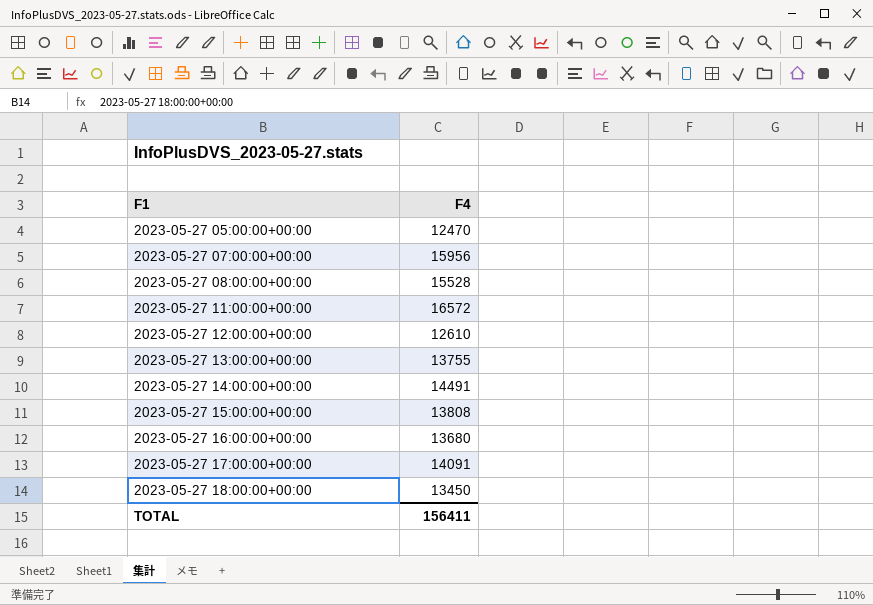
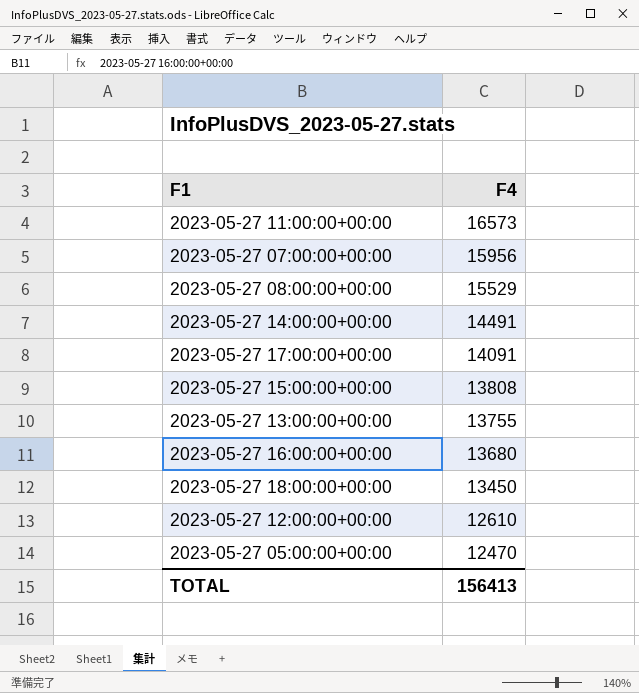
row order: F1 ascending -> F4 descending
2023-05-27 11:00:00+00:00 | F4: 16572 -> 16573
2023-05-27 08:00:00+00:00 | F4: 15528 -> 15529
TOTAL | F4: 156411 -> 156413

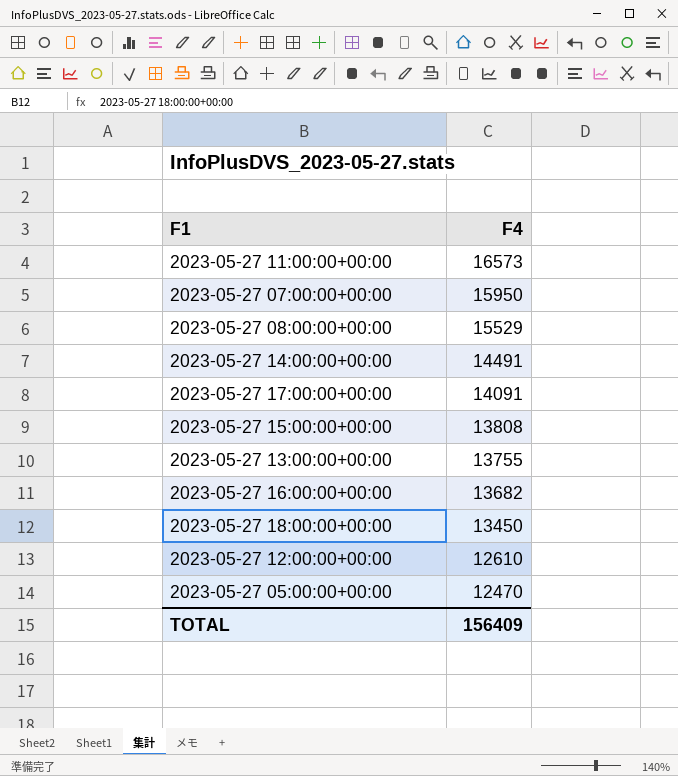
2023-05-27 07:00:00+00:00 | F4: 15956 -> 15950
2023-05-27 16:00:00+00:00 | F4: 13680 -> 13682
TOTAL | F4: 156413 -> 156409

